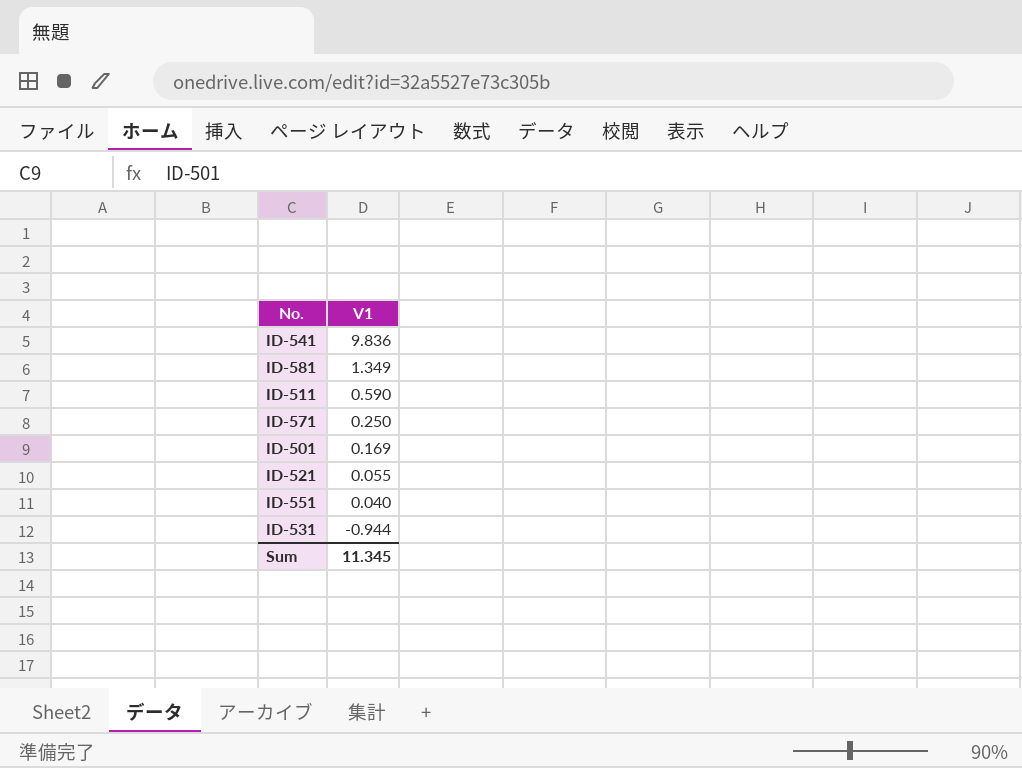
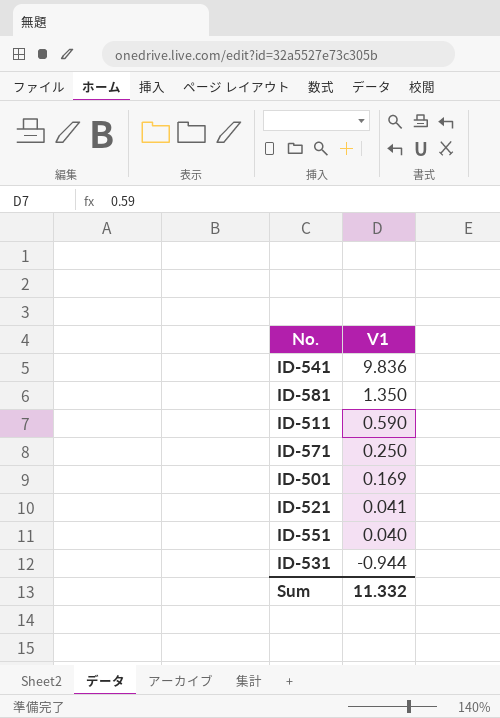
ID-581 | V1: 1.349 -> 1.350
ID-521 | V1: 0.055 -> 0.041
Sum | V1: 11.345 -> 11.332

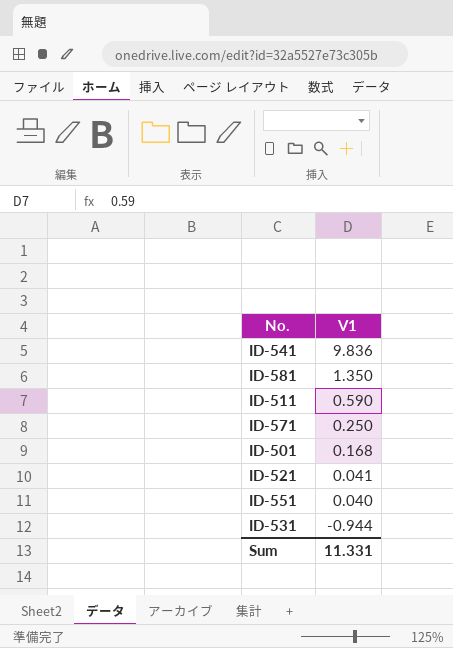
ID-501 | V1: 0.169 -> 0.168
Sum | V1: 11.332 -> 11.331

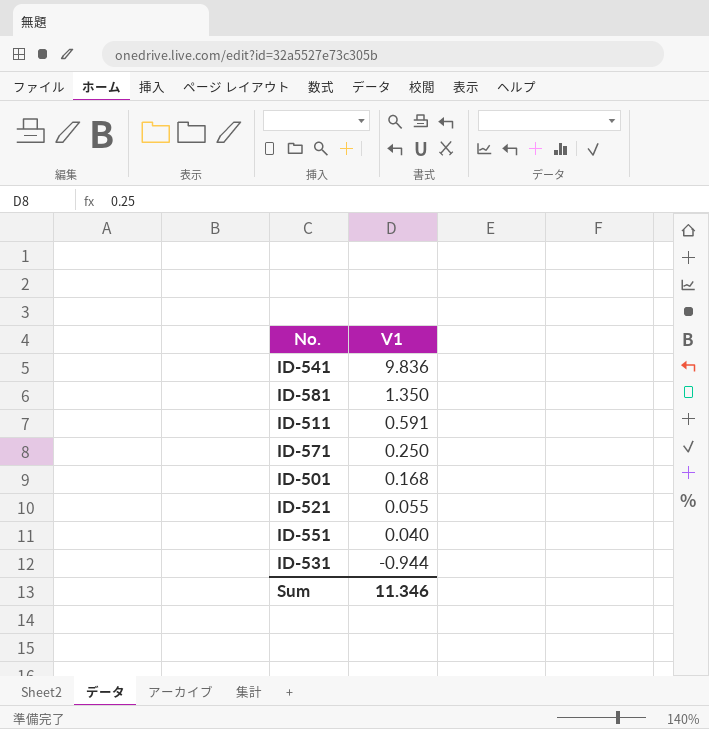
ID-511 | V1: 0.590 -> 0.591
ID-521 | V1: 0.041 -> 0.055
Sum | V1: 11.331 -> 11.346

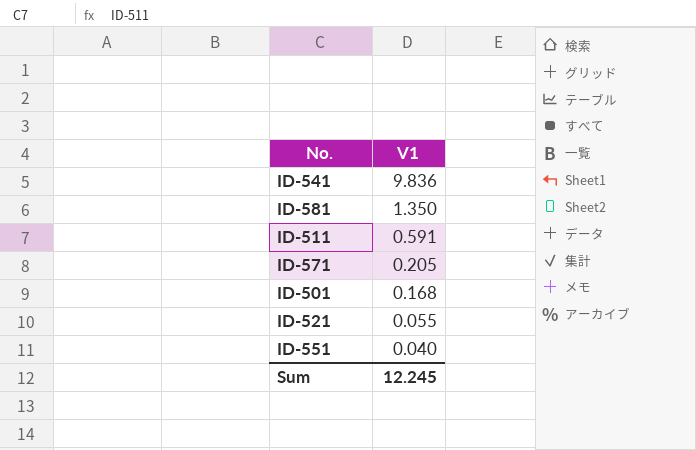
row ID-531: -0.944 -> none
ID-571 | V1: 0.250 -> 0.205
Sum | V1: 11.346 -> 12.245

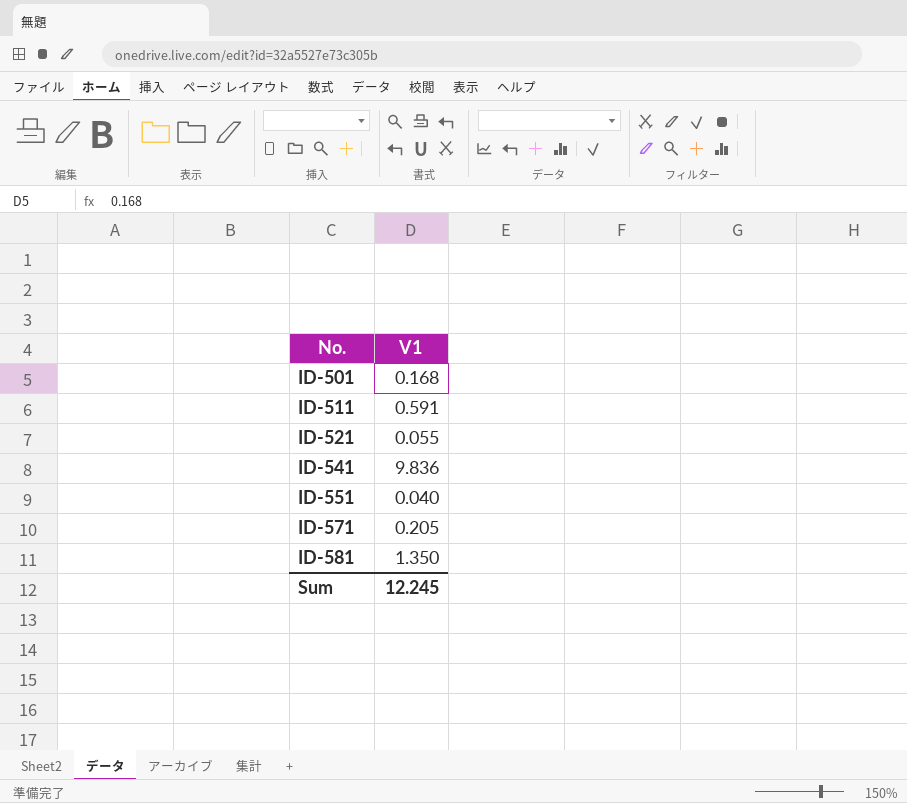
row order: V1 descending -> No. ascending

